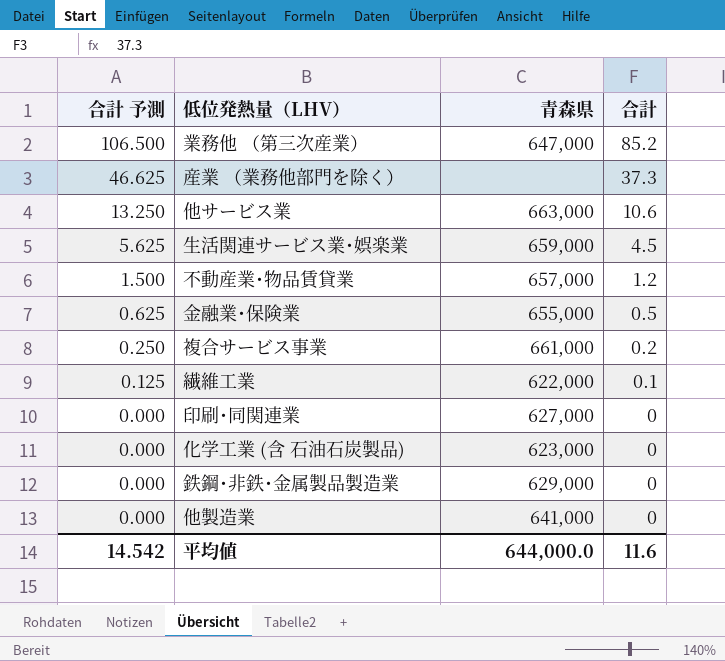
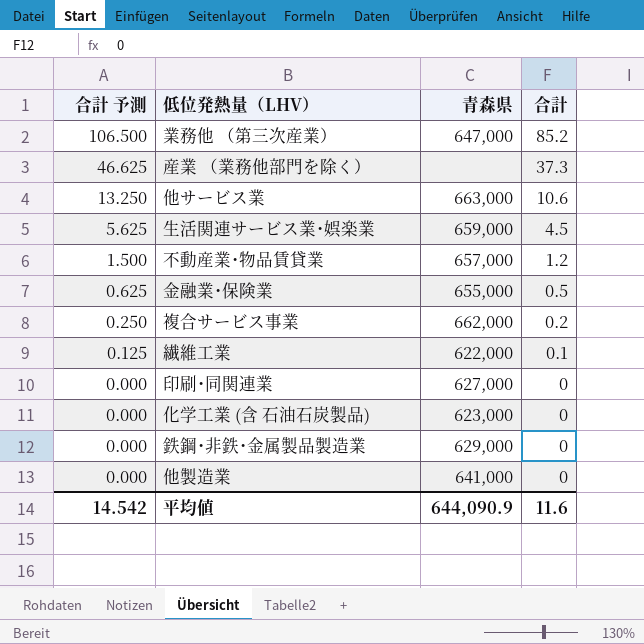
複合サービス事業 | 青森県: 661,000 -> 662,000
平均値 | 青森県: 644,000.0 -> 644,090.9

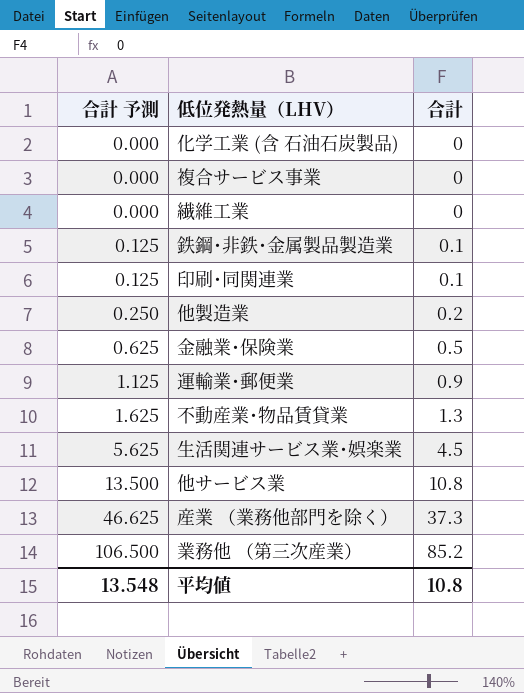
row order: 合計 予測 descending -> 合計 予測 ascending
column 青森県 | position: 3 -> none
複合サービス事業 | 合計 予測: 0.250 -> 0.000
複合サービス事業 | 合計: 0.2 -> 0
繊維工業 | 合計 予測: 0.125 -> 0.000
繊維工業 | 合計: 0.1 -> 0
鉄鋼･非鉄･金属製品製造業 | 合計 予測: 0.000 -> 0.125
鉄鋼･非鉄･金属製品製造業 | 合計: 0 -> 0.1
印刷･同関連業 | 合計 予測: 0.000 -> 0.125
印刷･同関連業 | 合計: 0 -> 0.1
他製造業 | 合計 予測: 0.000 -> 0.250
他製造業 | 合計: 0 -> 0.2
row 運輸業･郵便業: none -> 1.125 | 0.9
不動産業･物品賃貸業 | 合計 予測: 1.500 -> 1.625
不動産業･物品賃貸業 | 合計: 1.2 -> 1.3
他サービス業 | 合計 予測: 13.250 -> 13.500
他サービス業 | 合計: 10.6 -> 10.8
平均値 | 合計 予測: 14.542 -> 13.548
平均値 | 合計: 11.6 -> 10.8

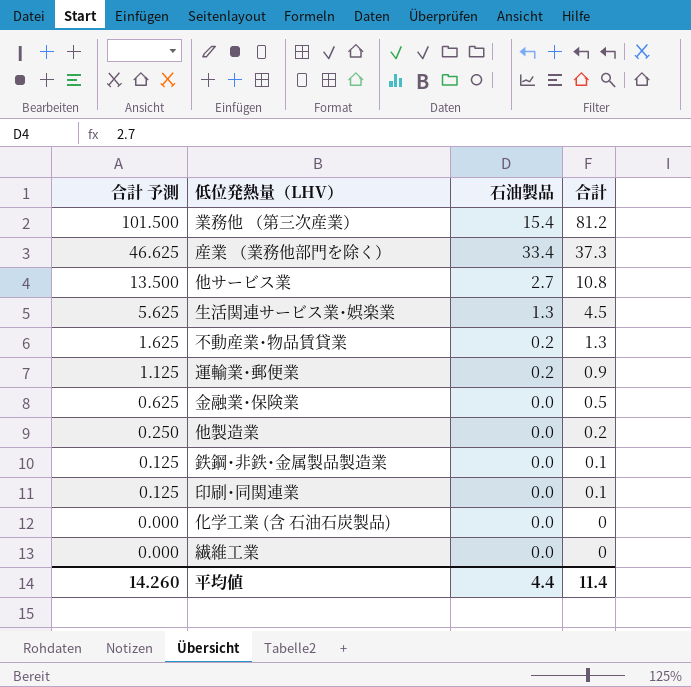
row order: 合計 予測 ascending -> 合計 予測 descending
column 石油製品 | position: none -> 3
row 複合サービス事業: 0.000 | 0 -> none
業務他 （第三次産業） | 合計 予測: 106.500 -> 101.500
業務他 （第三次産業） | 合計: 85.2 -> 81.2
平均値 | 合計 予測: 13.548 -> 14.260
平均値 | 合計: 10.8 -> 11.4

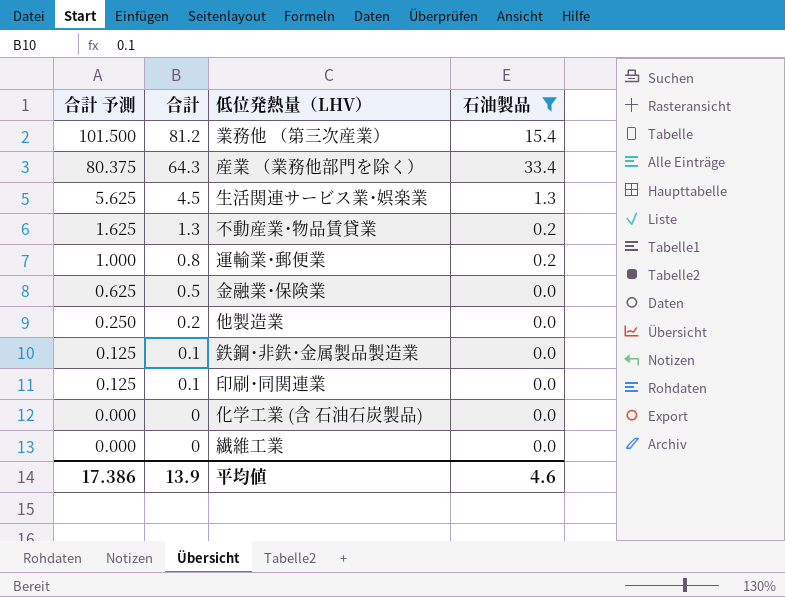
filter: none -> 石油製品 != 2.7
column 合計 | position: 4 -> 2
産業 （業務他部門を除く） | 合計 予測: 46.625 -> 80.375
産業 （業務他部門を除く） | 合計: 37.3 -> 64.3
運輸業･郵便業 | 合計 予測: 1.125 -> 1.000
運輸業･郵便業 | 合計: 0.9 -> 0.8
平均値 | 合計 予測: 14.260 -> 17.386
平均値 | 合計: 11.4 -> 13.9
平均値 | 石油製品: 4.4 -> 4.6

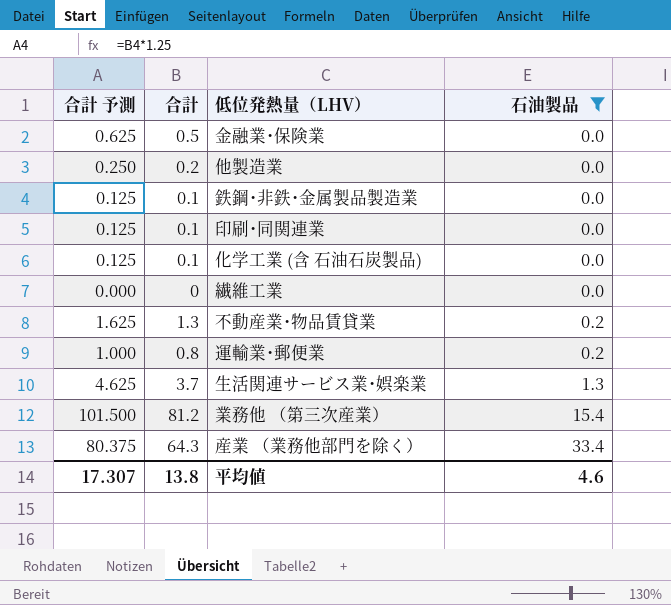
row order: 合計 予測 descending -> 石油製品 ascending
化学工業 (含 石油石炭製品) | 合計 予測: 0.000 -> 0.125
化学工業 (含 石油石炭製品) | 合計: 0 -> 0.1
生活関連サービス業･娯楽業 | 合計 予測: 5.625 -> 4.625
生活関連サービス業･娯楽業 | 合計: 4.5 -> 3.7
平均値 | 合計 予測: 17.386 -> 17.307
平均値 | 合計: 13.9 -> 13.8

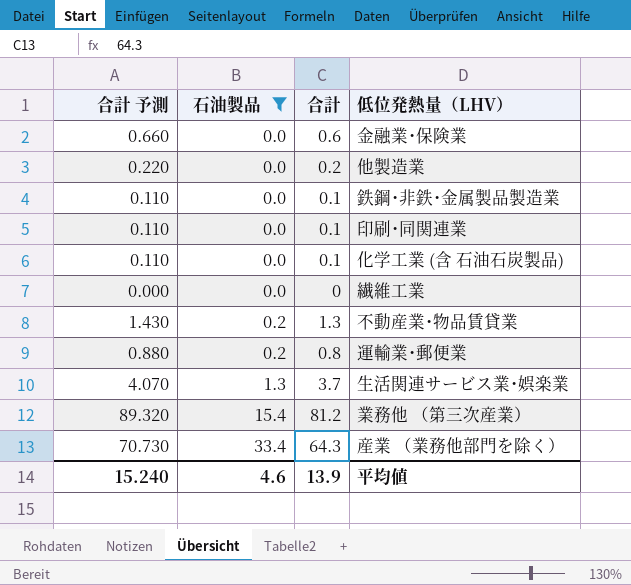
column 合計 予測 | formula: [合計] * 1.25 -> [合計] * 1.1
column 石油製品 | position: 4 -> 2
金融業･保険業 | 合計: 0.5 -> 0.6
平均値 | 合計 予測: 17.307 -> 15.240
平均値 | 合計: 13.8 -> 13.9

